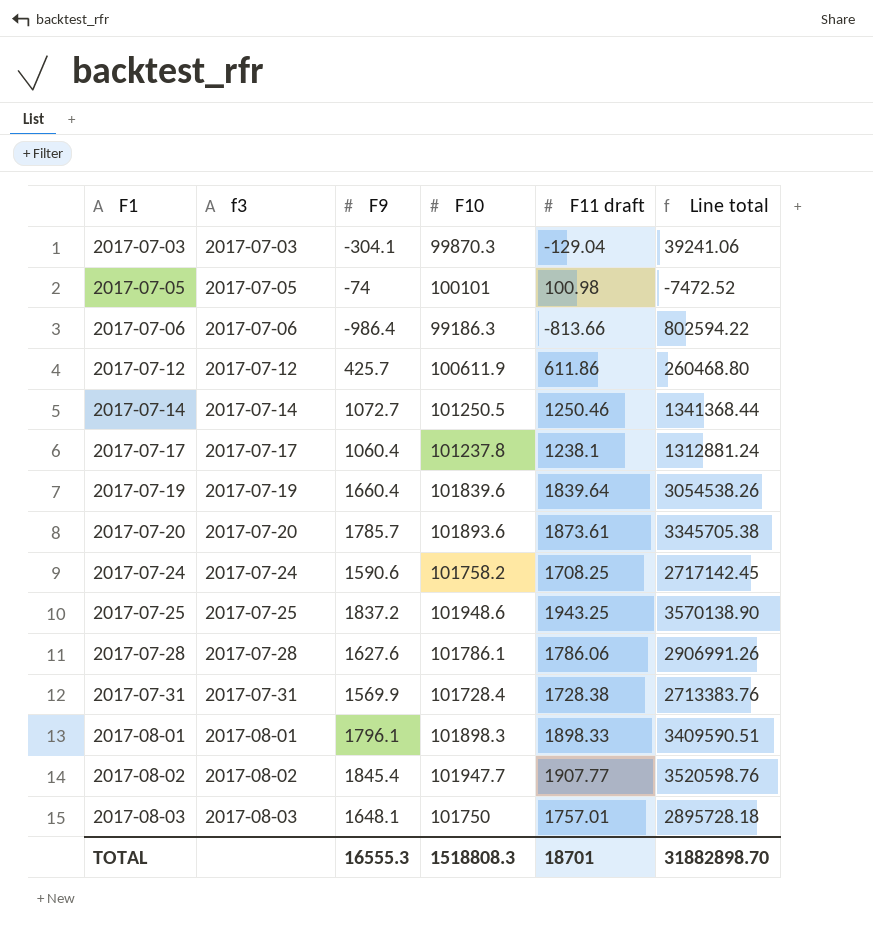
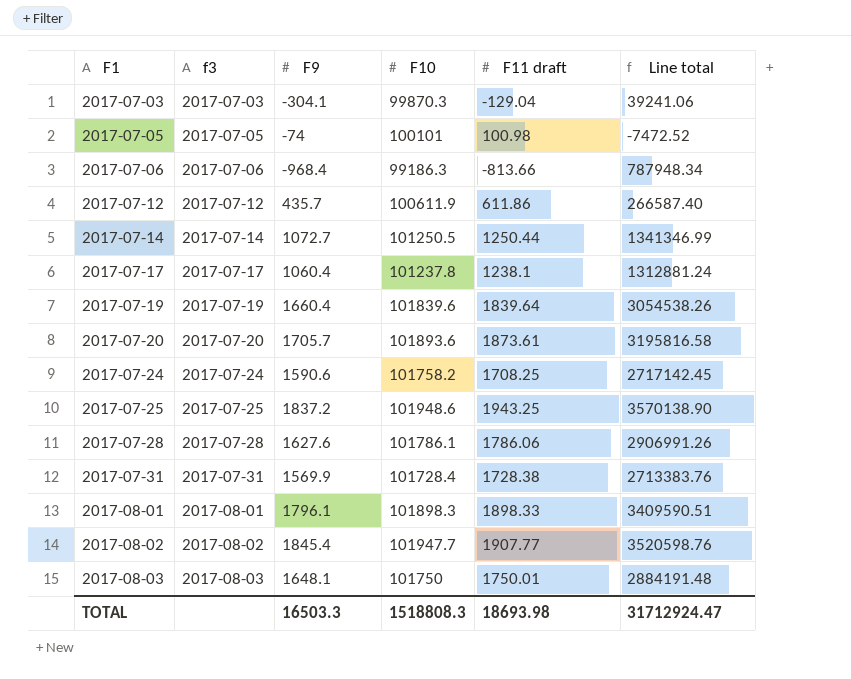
2017-07-06 | F9: -986.4 -> -968.4
2017-07-06 | Line total: 802594.22 -> 787948.34
2017-07-12 | F9: 425.7 -> 435.7
2017-07-12 | Line total: 260468.80 -> 266587.40
2017-07-14 | F11 draft: 1250.46 -> 1250.44
2017-07-14 | Line total: 1341368.44 -> 1341346.99
2017-07-20 | F9: 1785.7 -> 1705.7
2017-07-20 | Line total: 3345705.38 -> 3195816.58
2017-08-03 | F11 draft: 1757.01 -> 1750.01
2017-08-03 | Line total: 2895728.18 -> 2884191.48
TOTAL | F9: 16555.3 -> 16503.3
TOTAL | F11 draft: 18701 -> 18693.98
TOTAL | Line total: 31882898.70 -> 31712924.47

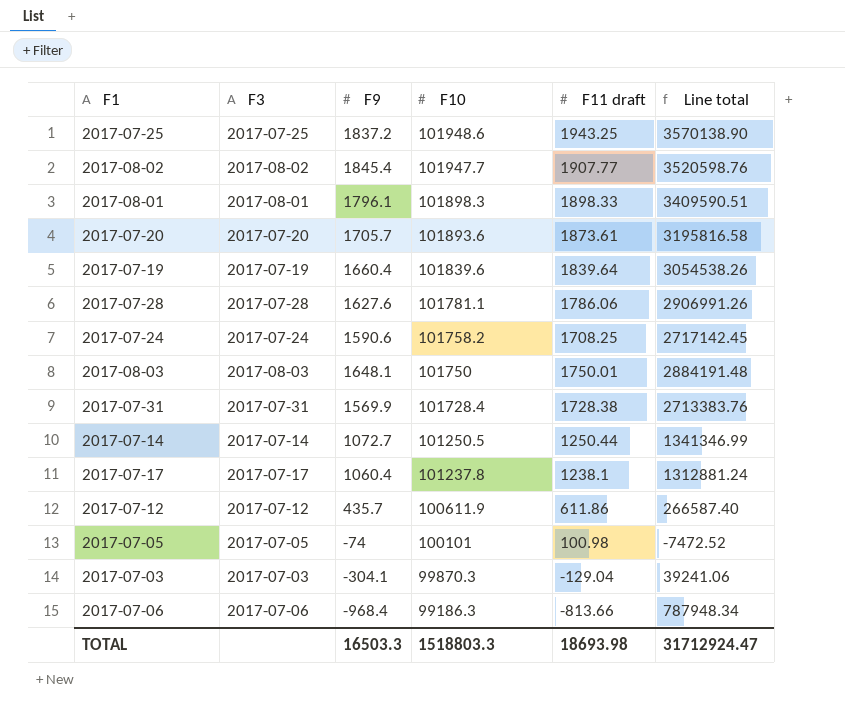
row order: F1 ascending -> F10 descending
column name: f3 -> F3
2017-07-28 | F10: 101786.1 -> 101781.1
TOTAL | F10: 1518808.3 -> 1518803.3

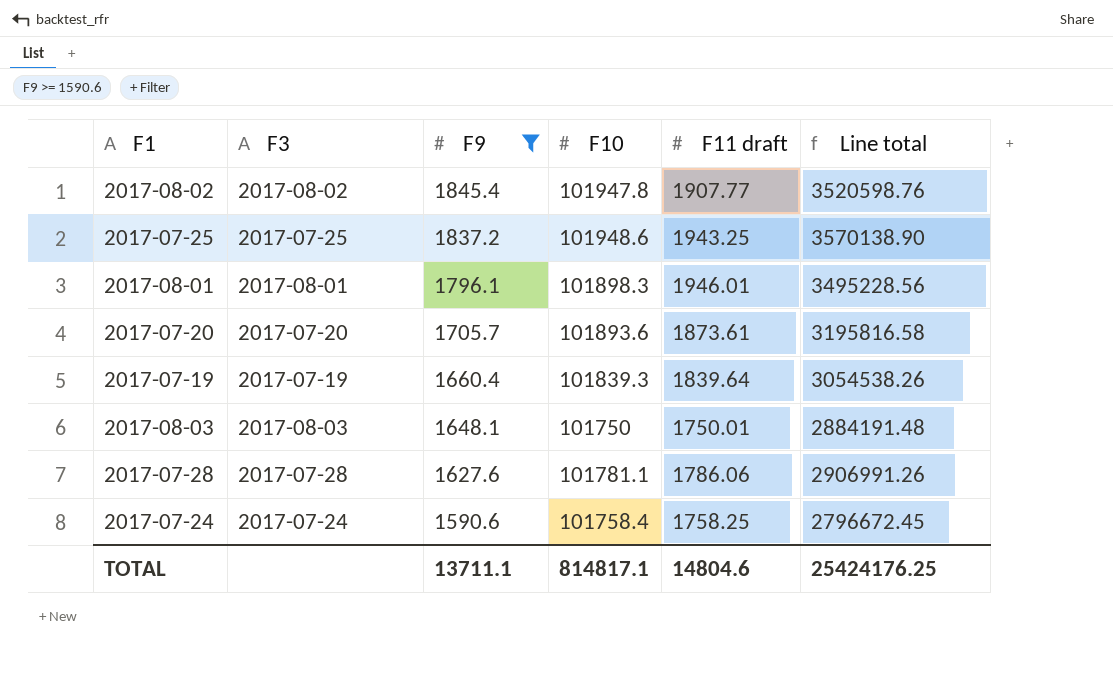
filter: none -> F9 >= 1590.6
row order: F10 descending -> F9 descending
2017-08-02 | F10: 101947.7 -> 101947.8
2017-08-01 | F11 draft: 1898.33 -> 1946.01
2017-08-01 | Line total: 3409590.51 -> 3495228.56
2017-07-19 | F10: 101839.6 -> 101839.3
2017-07-24 | F10: 101758.2 -> 101758.4
2017-07-24 | F11 draft: 1708.25 -> 1758.25
2017-07-24 | Line total: 2717142.45 -> 2796672.45
TOTAL | F9: 16503.3 -> 13711.1
TOTAL | F10: 1518803.3 -> 814817.1
TOTAL | F11 draft: 18693.98 -> 14804.6
TOTAL | Line total: 31712924.47 -> 25424176.25

